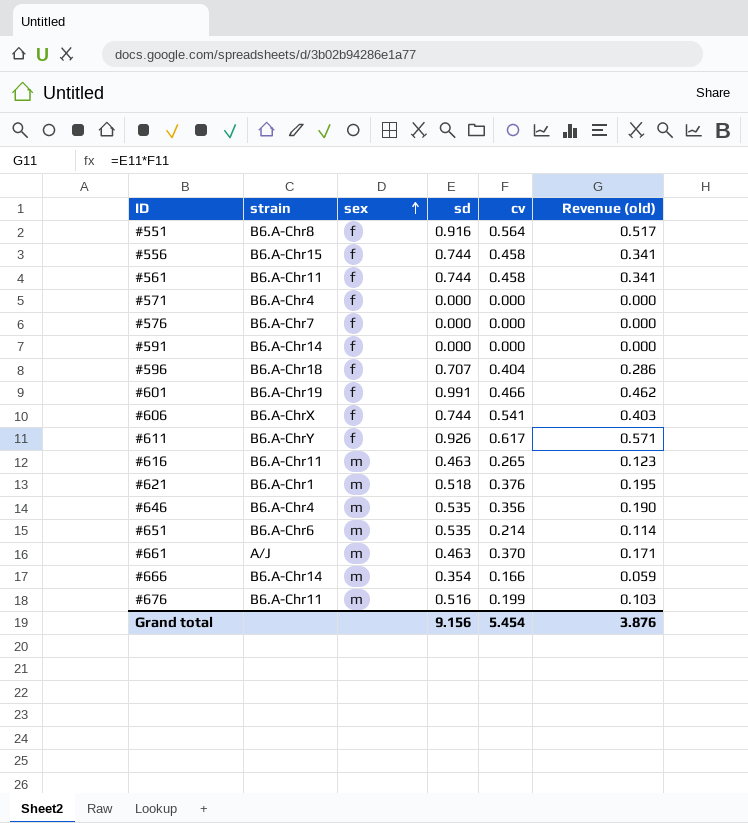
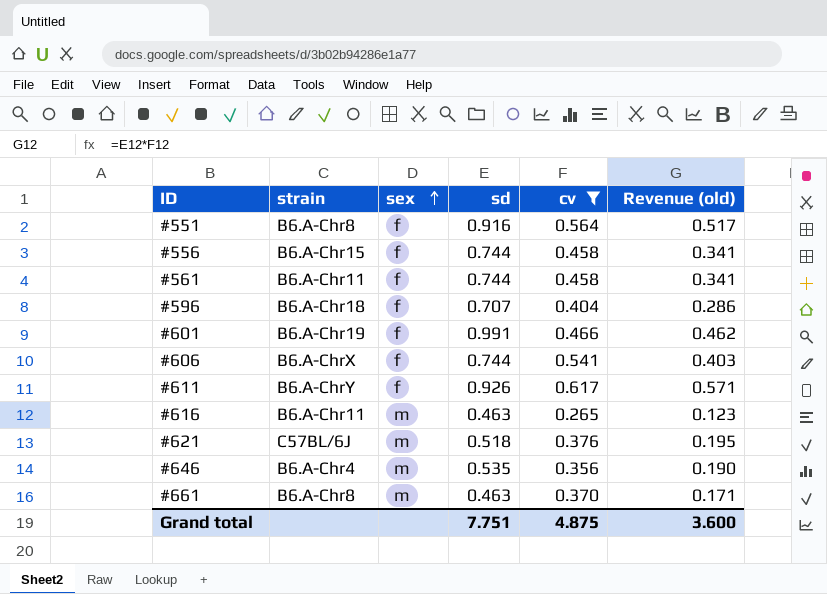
filter: none -> cv >= 0.265
#621 | strain: B6.A-Chr1 -> C57BL/6J
#661 | strain: A/J -> B6.A-Chr8
Grand total | sd: 9.156 -> 7.751
Grand total | cv: 5.454 -> 4.875
Grand total | Revenue (old): 3.876 -> 3.600

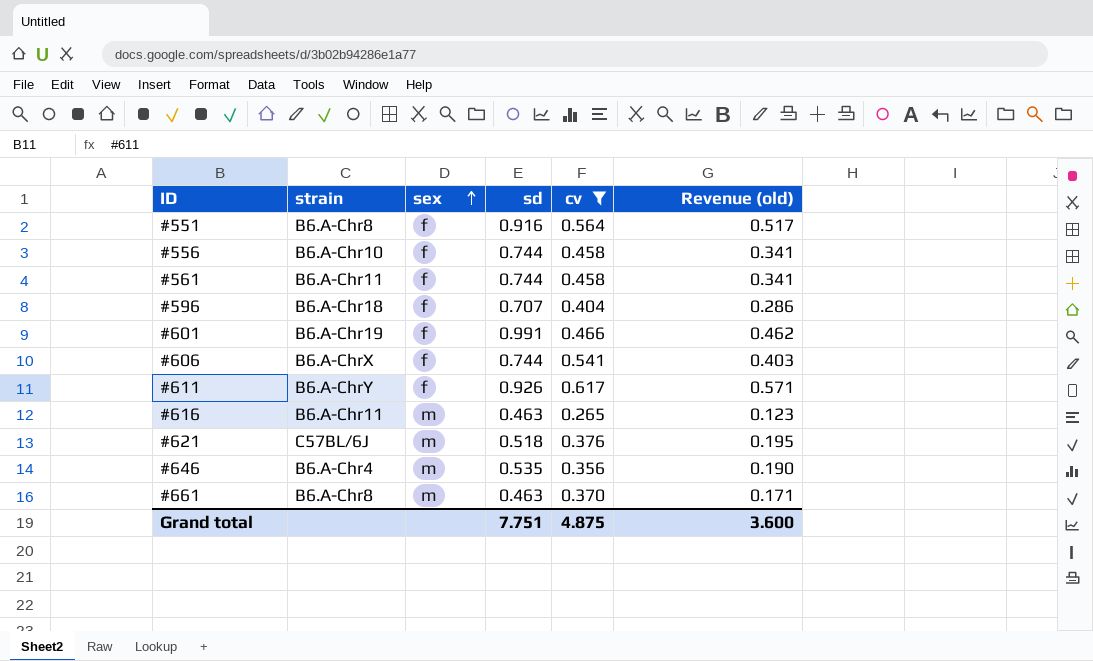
#556 | strain: B6.A-Chr15 -> B6.A-Chr10

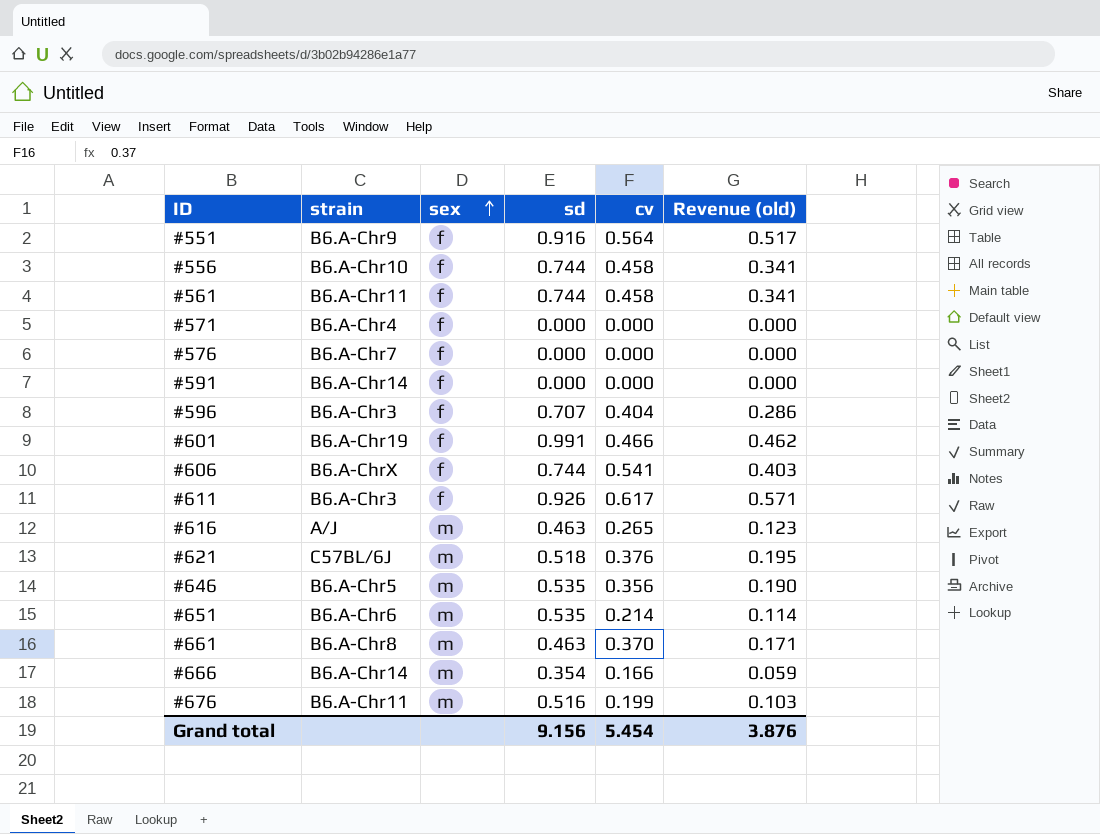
filter: cv >= 0.265 -> none
#551 | strain: B6.A-Chr8 -> B6.A-Chr9
#596 | strain: B6.A-Chr18 -> B6.A-Chr3
#611 | strain: B6.A-ChrY -> B6.A-Chr3
#616 | strain: B6.A-Chr11 -> A/J
#646 | strain: B6.A-Chr4 -> B6.A-Chr5
Grand total | sd: 7.751 -> 9.156
Grand total | cv: 4.875 -> 5.454
Grand total | Revenue (old): 3.600 -> 3.876

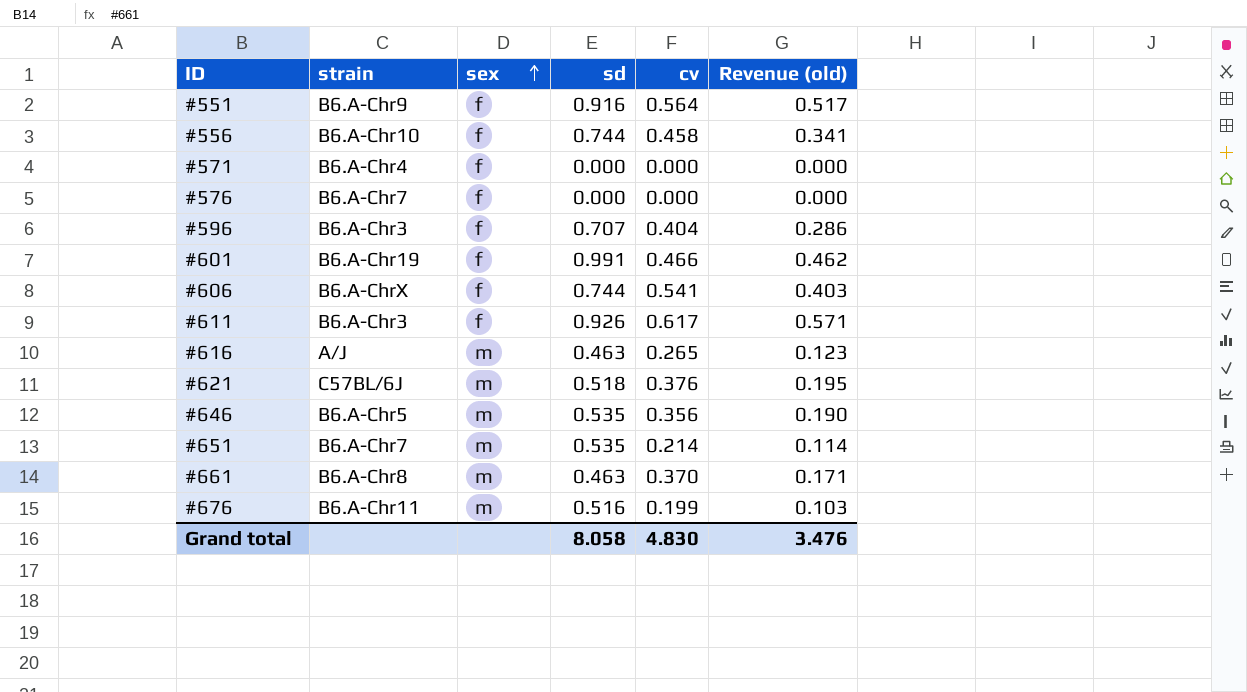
row #561: B6.A-Chr11 | f | 0.744 | 0.458 | 0.341 -> none
row #591: B6.A-Chr14 | f | 0.000 | 0.000 | 0.000 -> none
row #666: B6.A-Chr14 | m | 0.354 | 0.166 | 0.059 -> none
#651 | strain: B6.A-Chr6 -> B6.A-Chr7
Grand total | sd: 9.156 -> 8.058
Grand total | cv: 5.454 -> 4.830
Grand total | Revenue (old): 3.876 -> 3.476

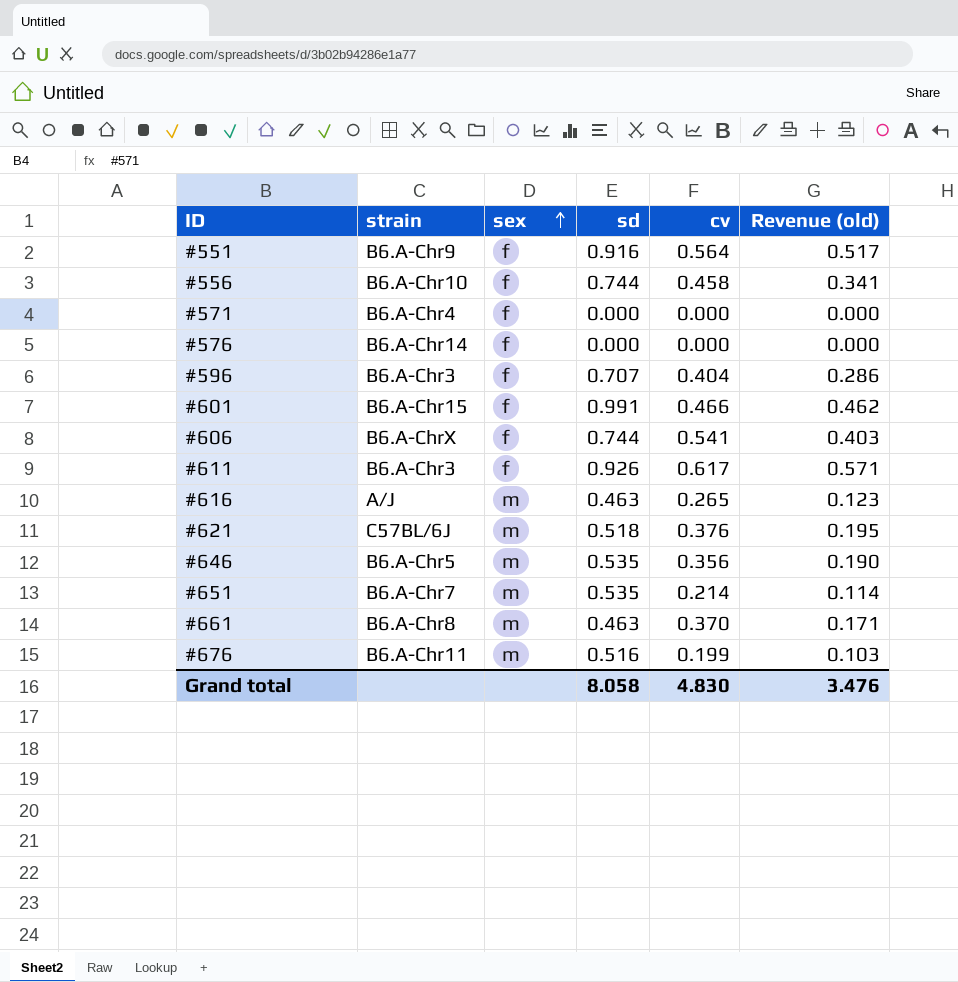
#576 | strain: B6.A-Chr7 -> B6.A-Chr14
#601 | strain: B6.A-Chr19 -> B6.A-Chr15

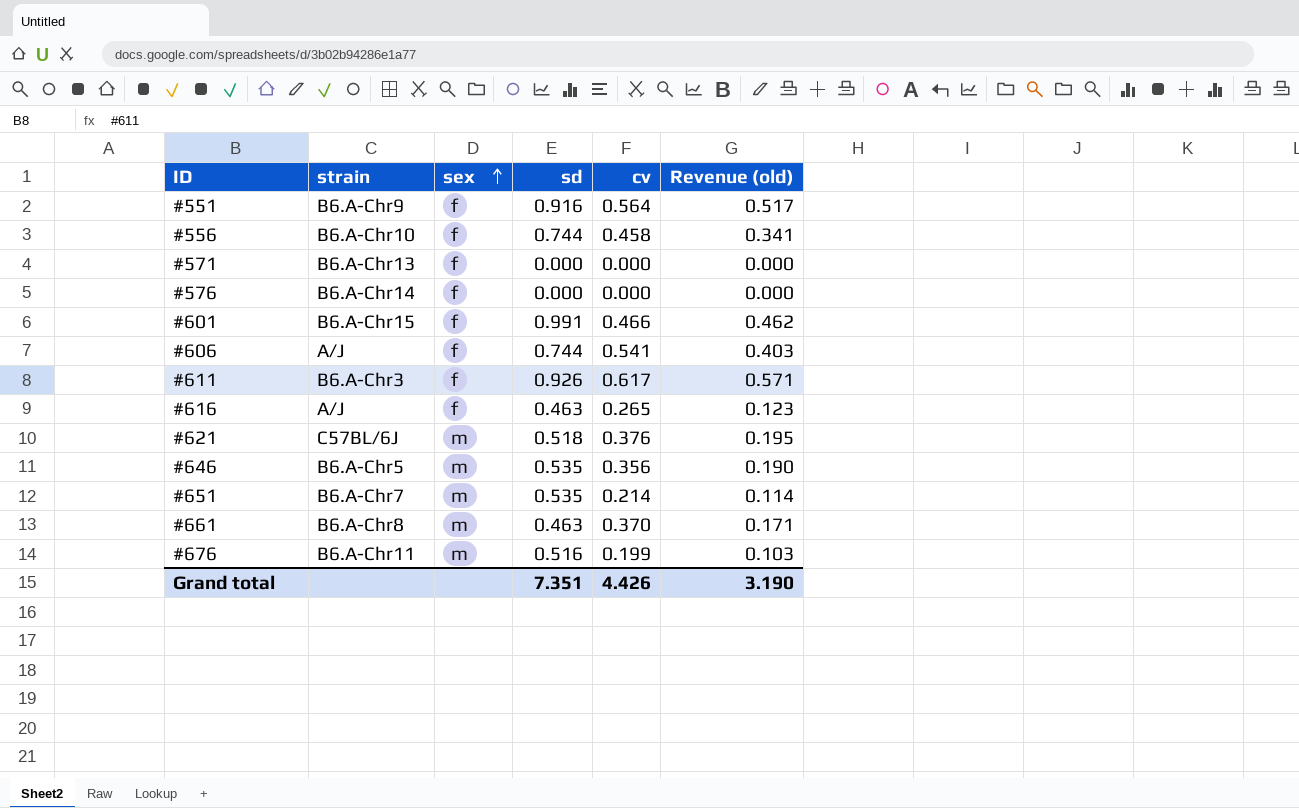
row #596: B6.A-Chr3 | f | 0.707 | 0.404 | 0.286 -> none
#571 | strain: B6.A-Chr4 -> B6.A-Chr13
#606 | strain: B6.A-ChrX -> A/J
#616 | sex: m -> f
Grand total | sd: 8.058 -> 7.351
Grand total | cv: 4.830 -> 4.426
Grand total | Revenue (old): 3.476 -> 3.190

